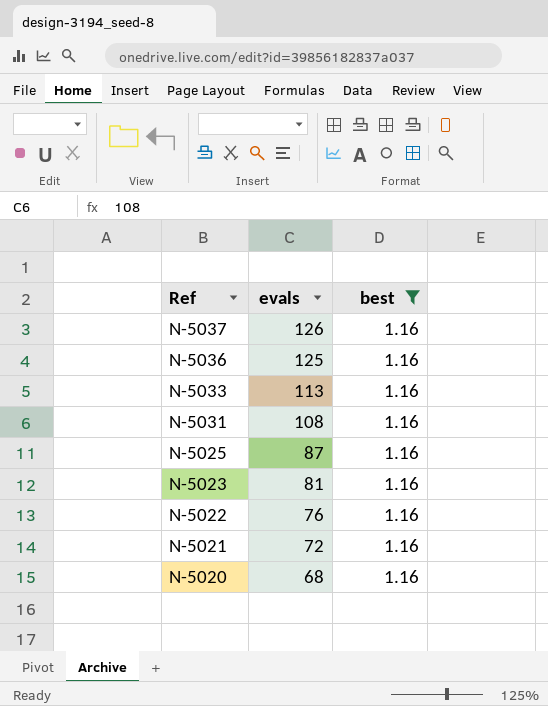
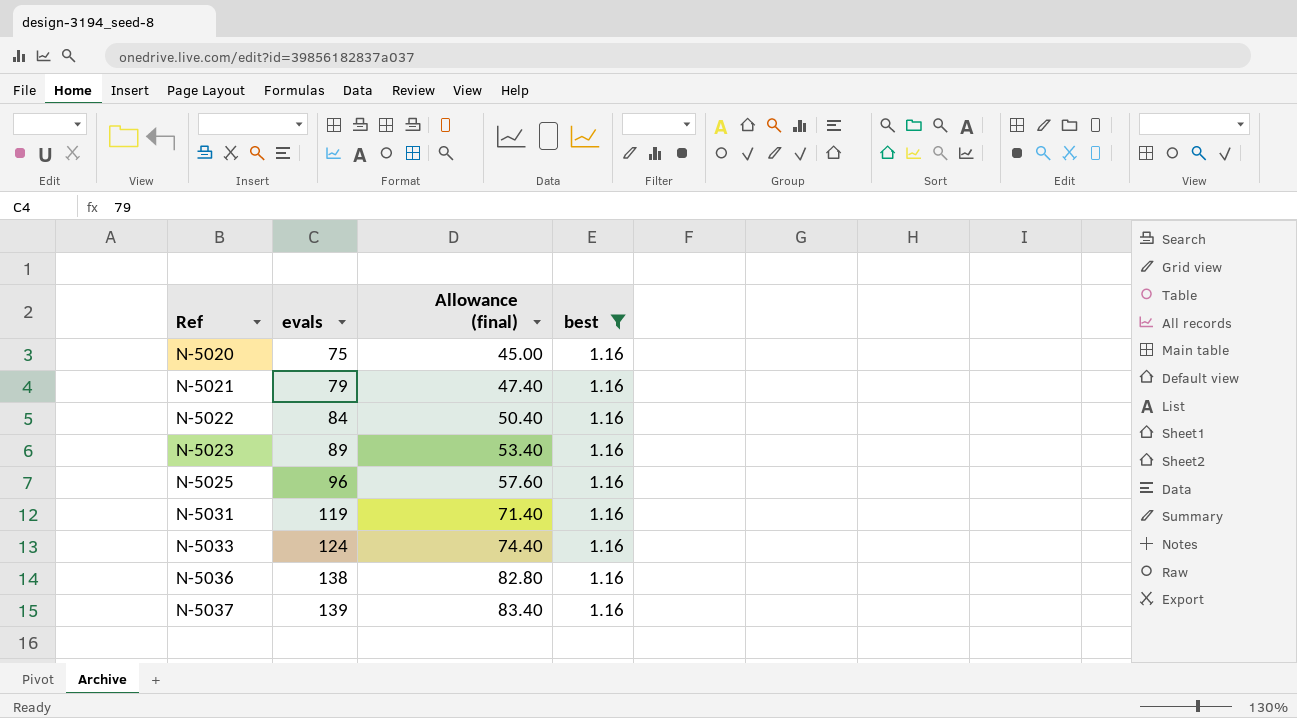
row order: Ref descending -> Ref ascending
column Allowance (final) | formula: none -> [evals] * 0.6
N-5020 | evals: 68 -> 75
N-5021 | evals: 72 -> 79
N-5022 | evals: 76 -> 84
N-5023 | evals: 81 -> 89
N-5025 | evals: 87 -> 96
N-5031 | evals: 108 -> 119
N-5033 | evals: 113 -> 124
N-5036 | evals: 125 -> 138
N-5037 | evals: 126 -> 139

